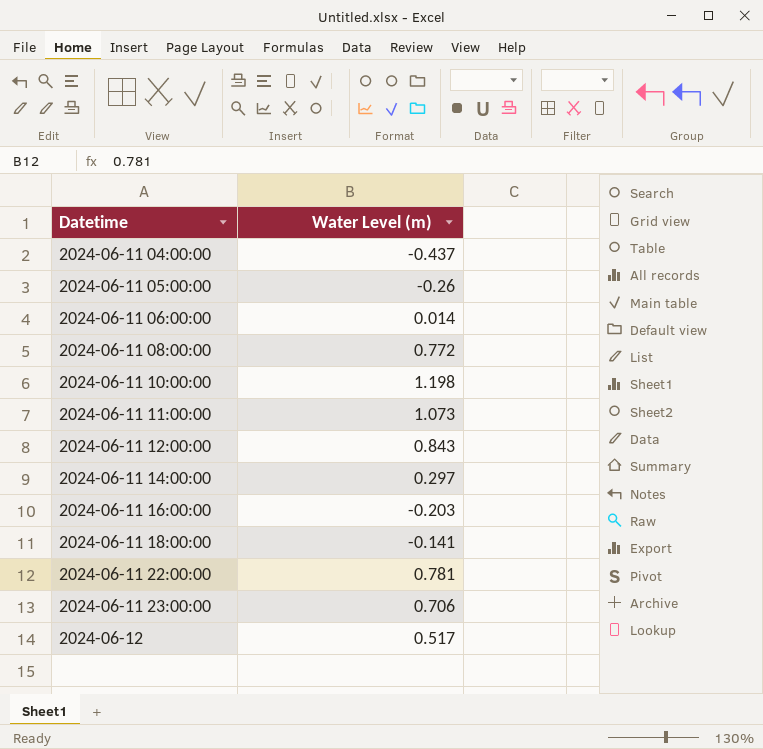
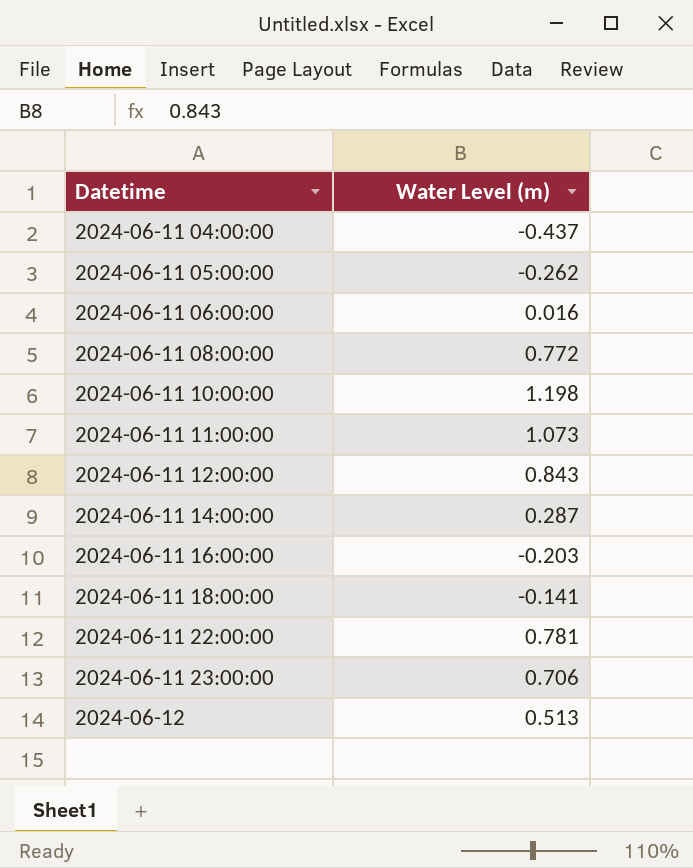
2024-06-11 05:00:00 | Water Level (m): -0.26 -> -0.262
2024-06-11 06:00:00 | Water Level (m): 0.014 -> 0.016
2024-06-11 14:00:00 | Water Level (m): 0.297 -> 0.287
2024-06-12 | Water Level (m): 0.517 -> 0.513

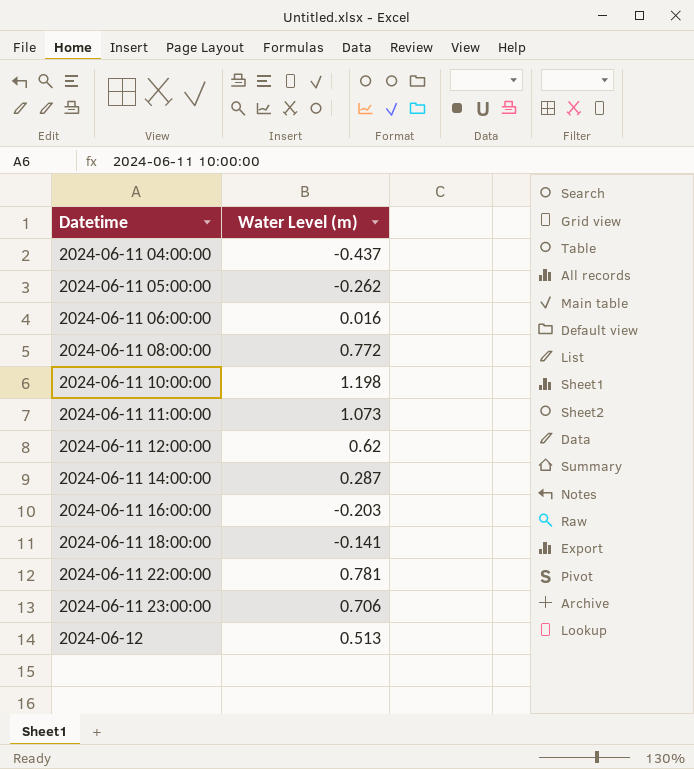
2024-06-11 12:00:00 | Water Level (m): 0.843 -> 0.62

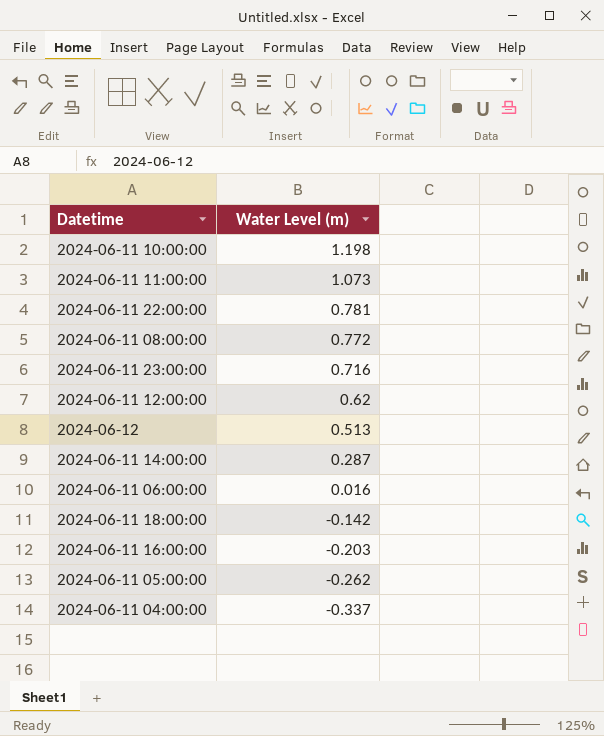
row order: Datetime ascending -> Water Level (m) descending
2024-06-11 23:00:00 | Water Level (m): 0.706 -> 0.716
2024-06-11 18:00:00 | Water Level (m): -0.141 -> -0.142
2024-06-11 04:00:00 | Water Level (m): -0.437 -> -0.337

